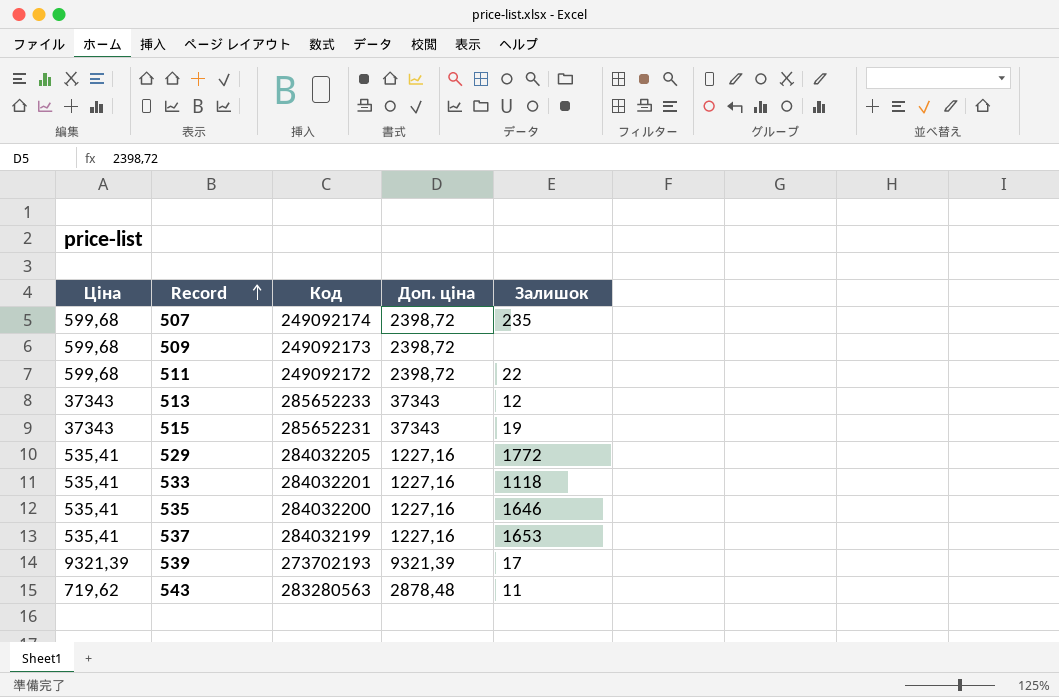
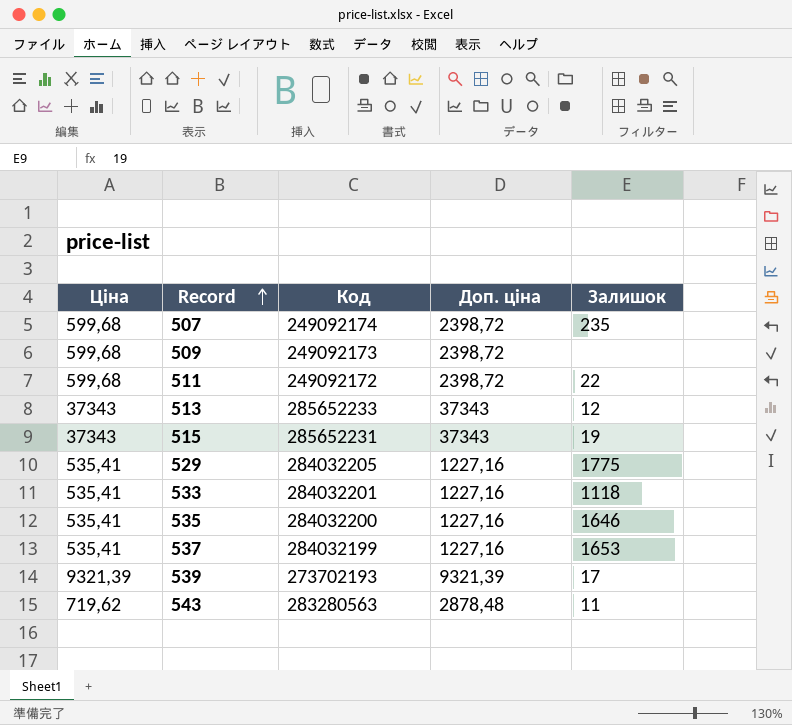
529 | Залишок: 1772 -> 1775

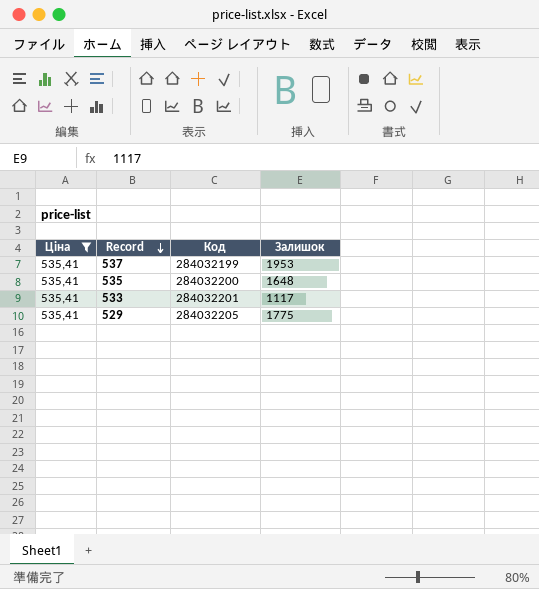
filter: none -> Ціна = 535,41
row order: Record ascending -> Record descending
column Доп. ціна | position: 4 -> none
537 | Залишок: 1653 -> 1953
535 | Залишок: 1646 -> 1648
533 | Залишок: 1118 -> 1117

